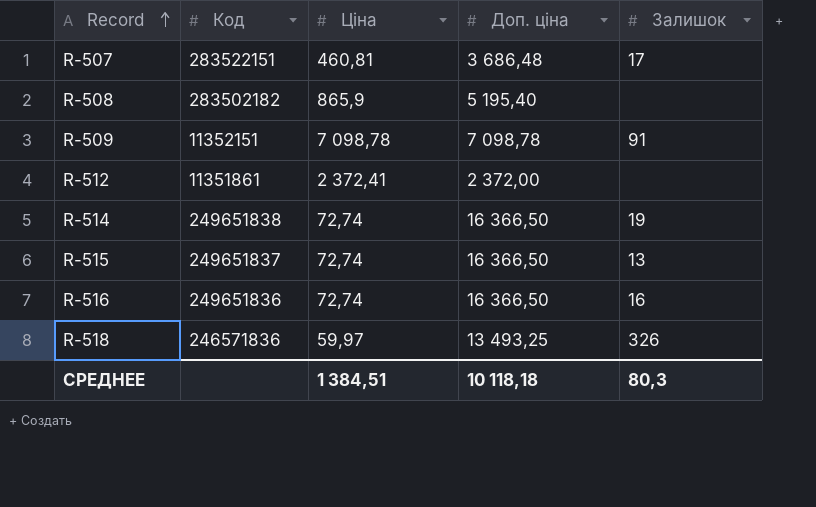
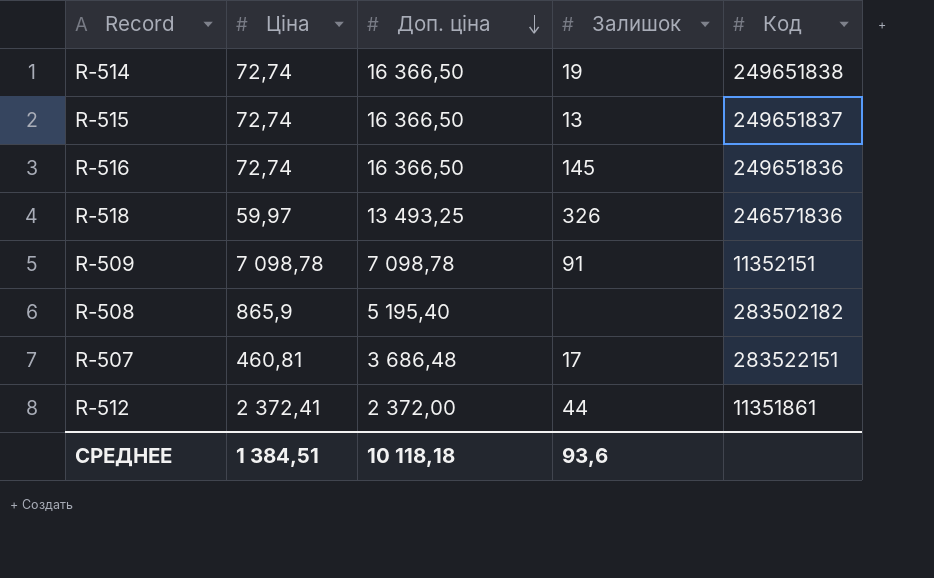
row order: Record ascending -> Доп. ціна descending
column Код | position: 2 -> 5
R-516 | Залишок: 16 -> 145
R-512 | Залишок: none -> 44
СРЕДНЕЕ | Залишок: 80,3 -> 93,6

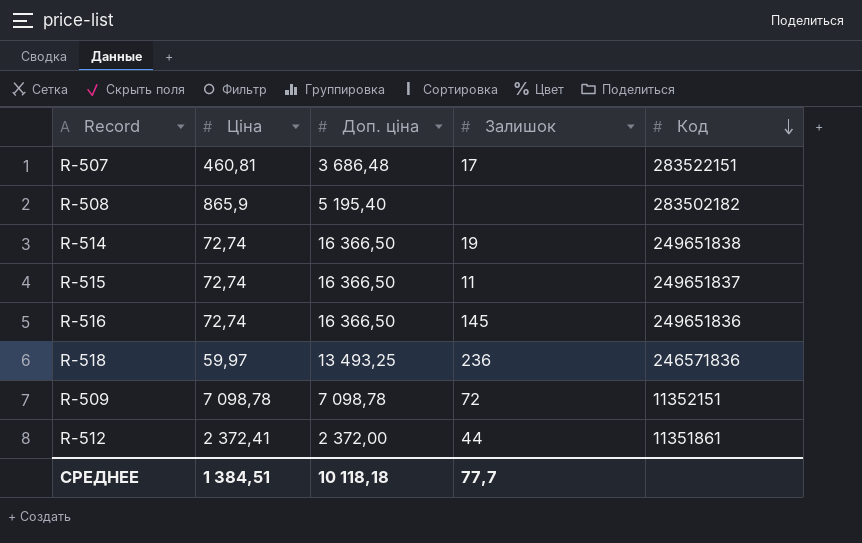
row order: Доп. ціна descending -> Код descending
R-515 | Залишок: 13 -> 11
R-518 | Залишок: 326 -> 236
R-509 | Залишок: 91 -> 72
СРЕДНЕЕ | Залишок: 93,6 -> 77,7

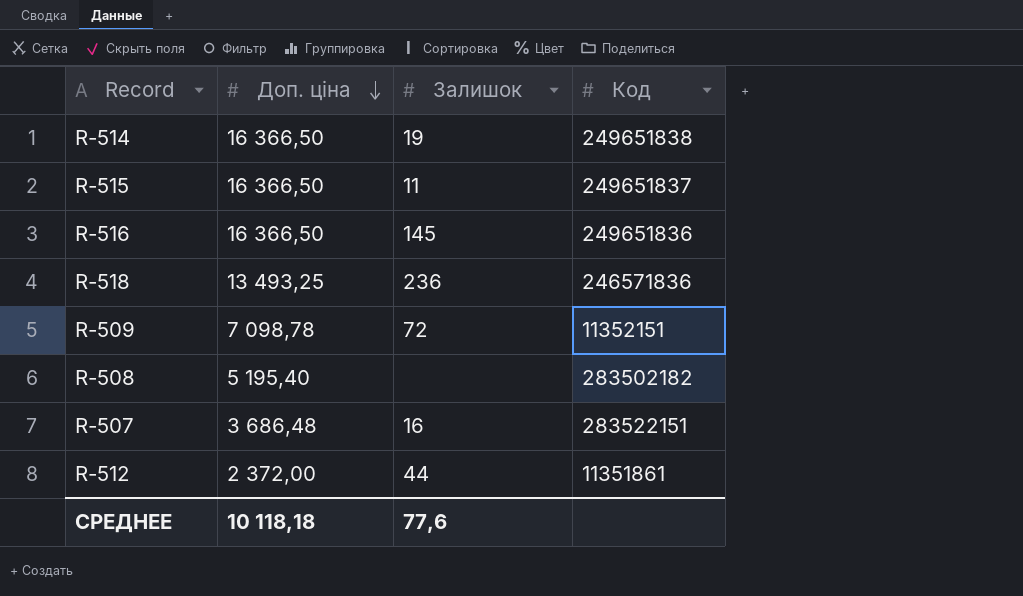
row order: Код descending -> Доп. ціна descending
column Ціна | position: 2 -> none
R-507 | Залишок: 17 -> 16
СРЕДНЕЕ | Залишок: 77,7 -> 77,6

